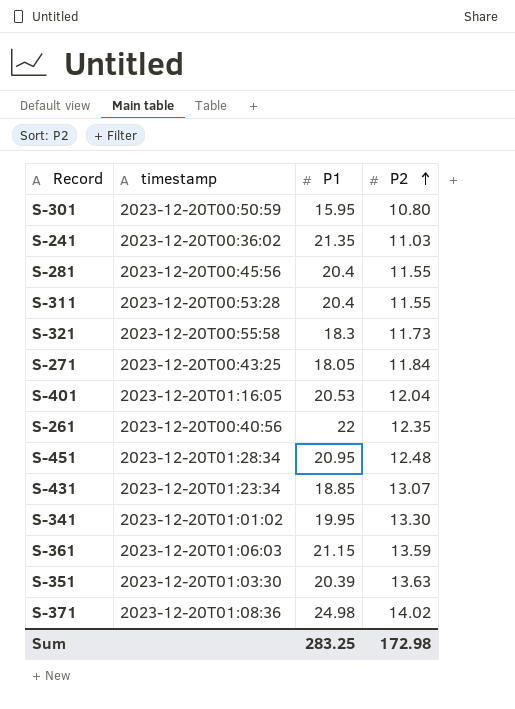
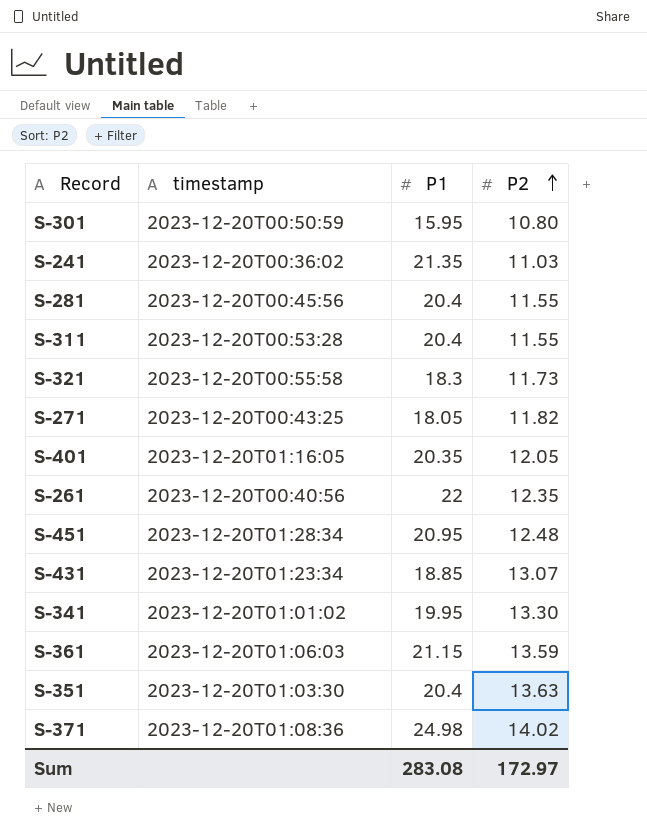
S-271 | P2: 11.84 -> 11.82
S-401 | P1: 20.53 -> 20.35
S-401 | P2: 12.04 -> 12.05
S-351 | P1: 20.39 -> 20.4
Sum | P1: 283.25 -> 283.08
Sum | P2: 172.98 -> 172.97

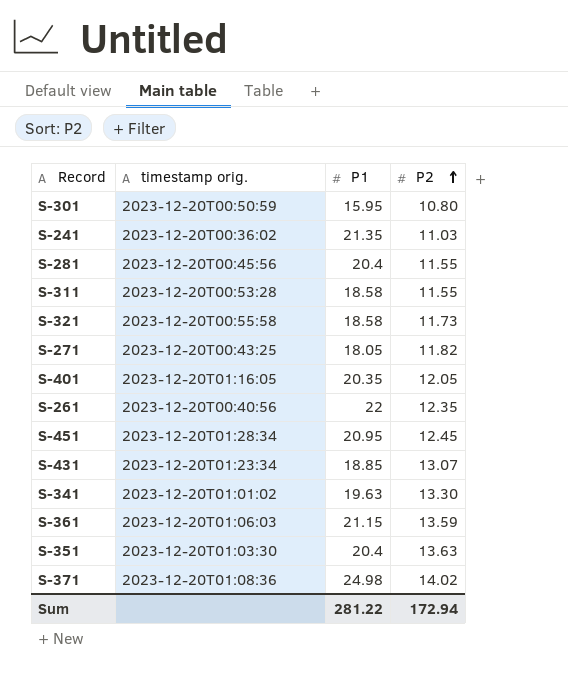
column name: timestamp -> timestamp orig.
S-311 | P1: 20.4 -> 18.58
S-321 | P1: 18.3 -> 18.58
S-451 | P2: 12.48 -> 12.45
S-341 | P1: 19.95 -> 19.63
Sum | P1: 283.08 -> 281.22
Sum | P2: 172.97 -> 172.94

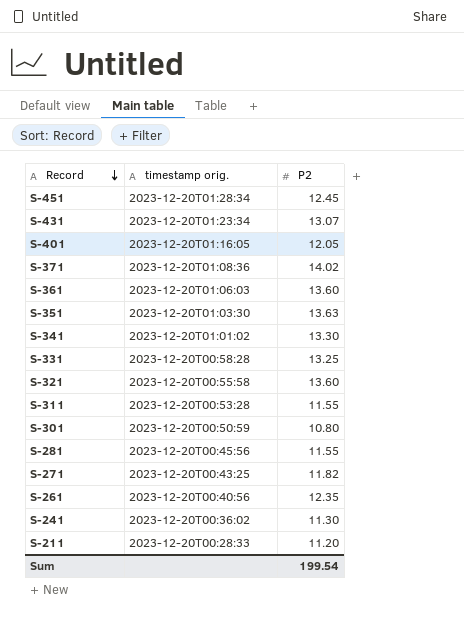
row order: P2 ascending -> Record descending
column P1 | position: 3 -> none
S-361 | P2: 13.59 -> 13.60
row S-331: none -> 2023-12-20T00:58:28 | 13.25
S-321 | P2: 11.73 -> 13.60
S-241 | P2: 11.03 -> 11.30
row S-211: none -> 2023-12-20T00:28:33 | 11.20
Sum | P2: 172.94 -> 199.54

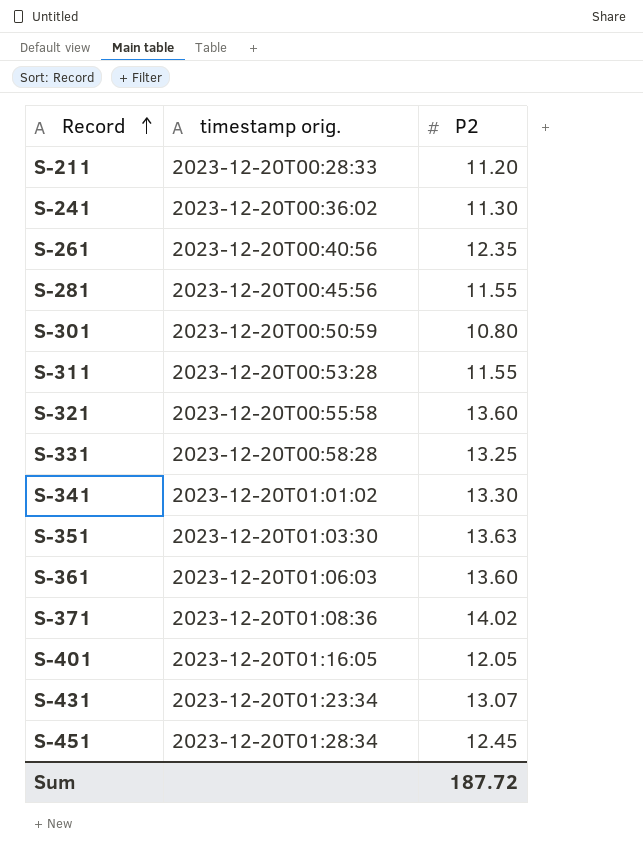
row order: Record descending -> Record ascending
row S-271: 2023-12-20T00:43:25 | 11.82 -> none
Sum | P2: 199.54 -> 187.72

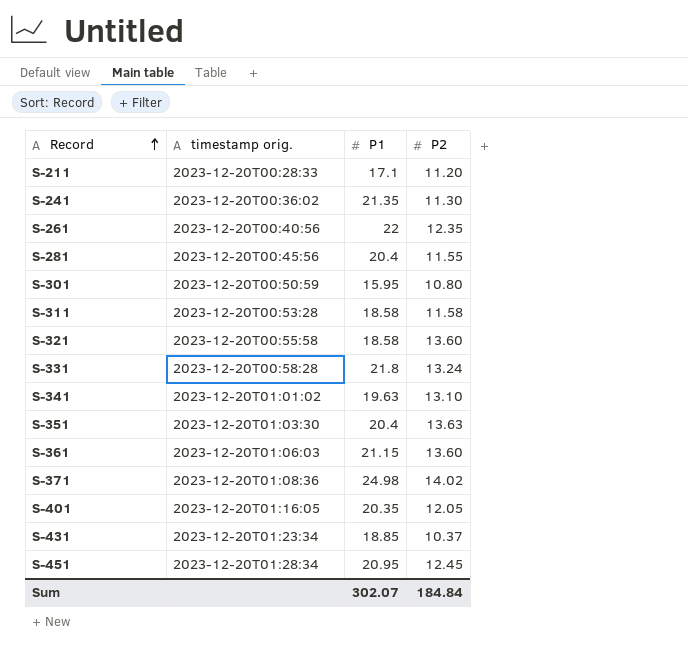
column P1 | position: none -> 3
S-311 | P2: 11.55 -> 11.58
S-331 | P2: 13.25 -> 13.24
S-341 | P2: 13.30 -> 13.10
S-431 | P2: 13.07 -> 10.37
Sum | P2: 187.72 -> 184.84

